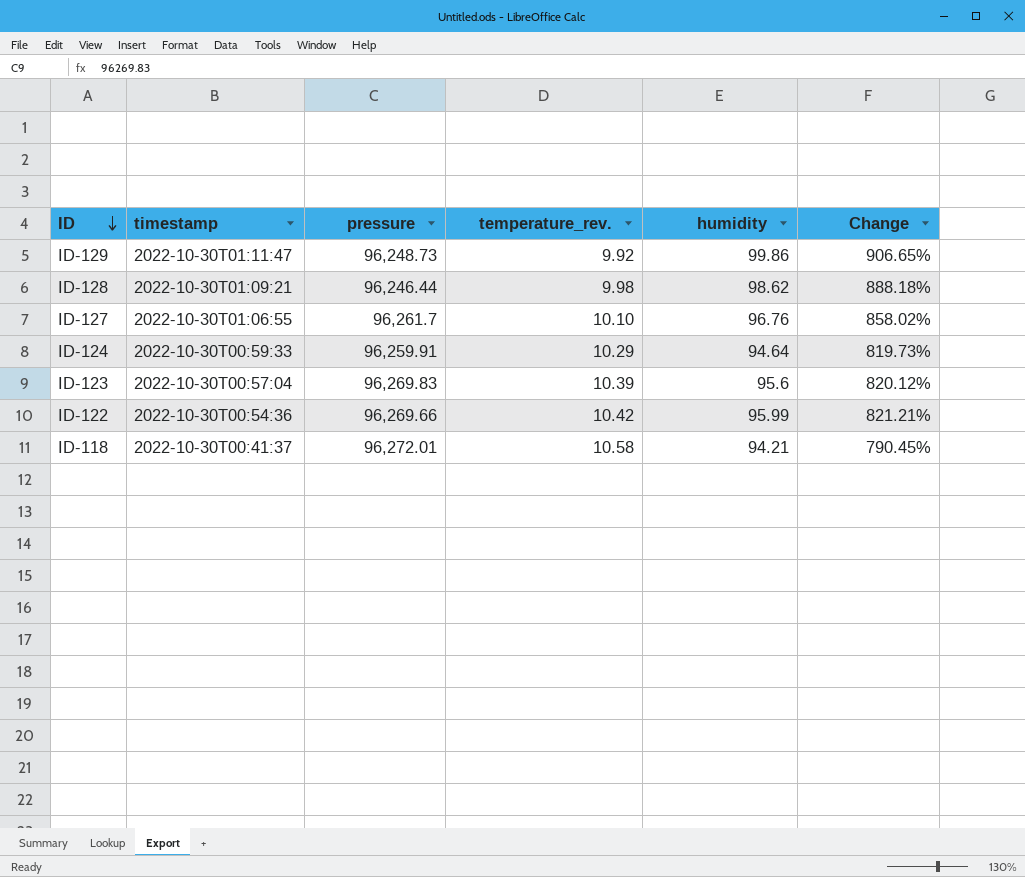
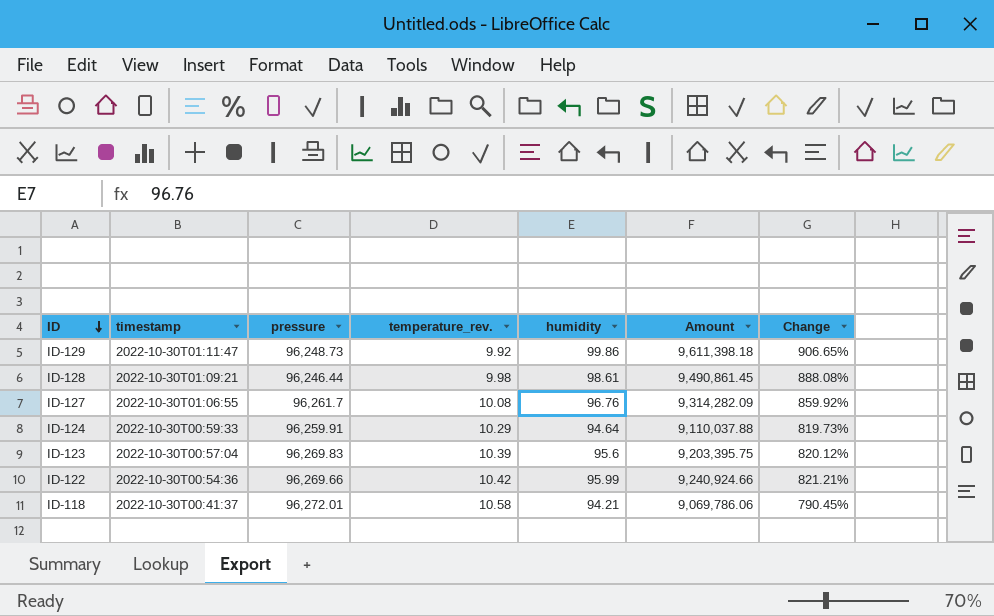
column Amount | formula: none -> [pressure] * [humidity]
ID-128 | humidity: 98.62 -> 98.61
ID-128 | Change: 888.18% -> 888.08%
ID-127 | temperature_rev.: 10.10 -> 10.08
ID-127 | Change: 858.02% -> 859.92%

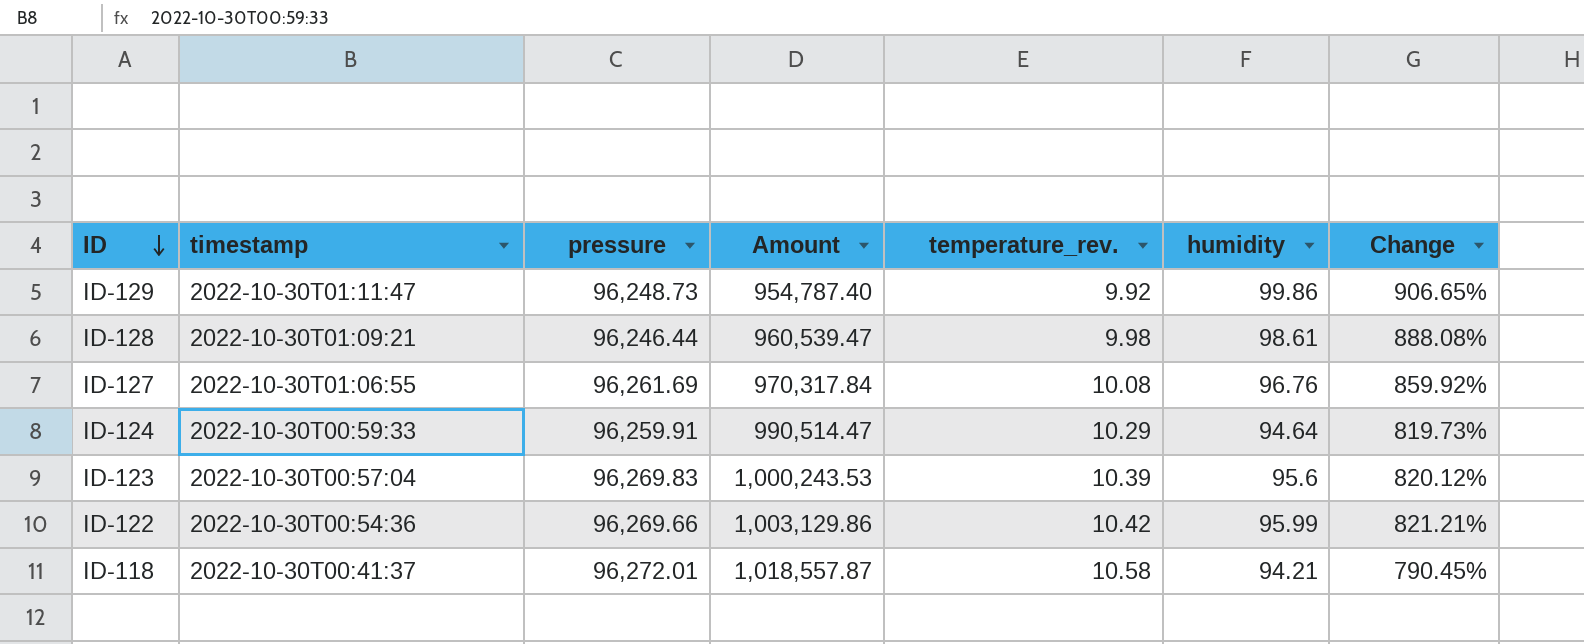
column Amount | formula: [pressure] * [humidity] -> [pressure] * [temperature_rev.]
column Amount | position: 6 -> 4
ID-127 | pressure: 96,261.7 -> 96,261.69

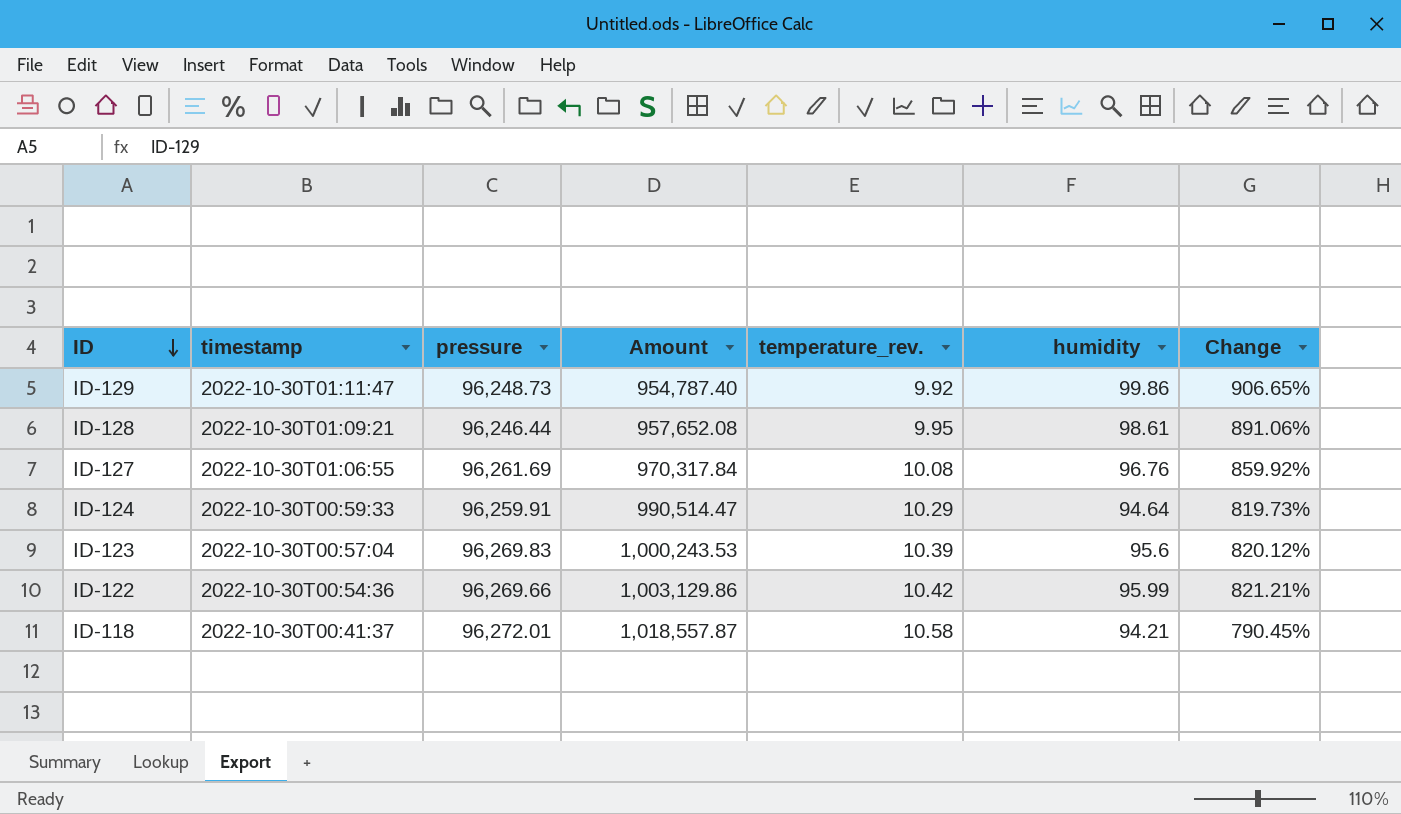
ID-128 | Amount: 960,539.47 -> 957,652.08
ID-128 | temperature_rev.: 9.98 -> 9.95
ID-128 | Change: 888.08% -> 891.06%

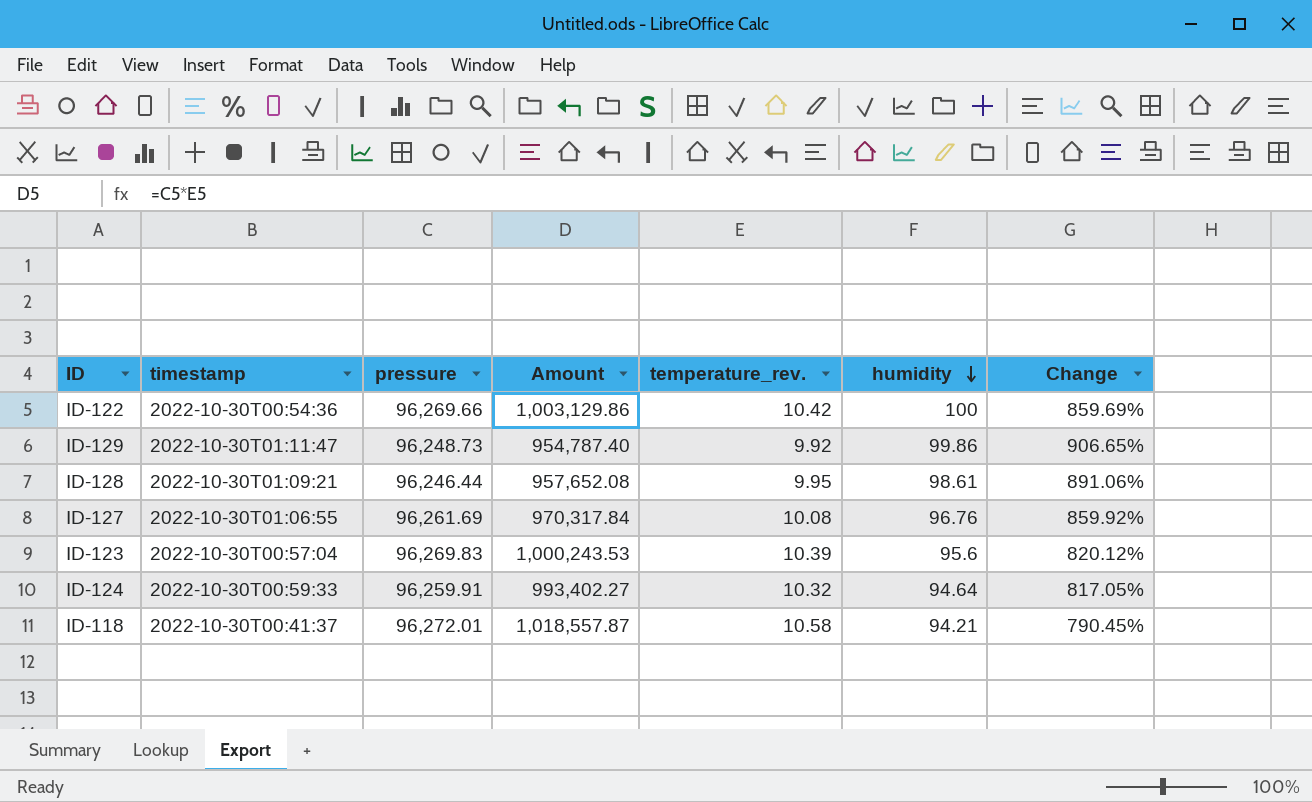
row order: ID descending -> humidity descending
ID-122 | humidity: 95.99 -> 100
ID-122 | Change: 821.21% -> 859.69%
ID-124 | Amount: 990,514.47 -> 993,402.27
ID-124 | temperature_rev.: 10.29 -> 10.32
ID-124 | Change: 819.73% -> 817.05%

